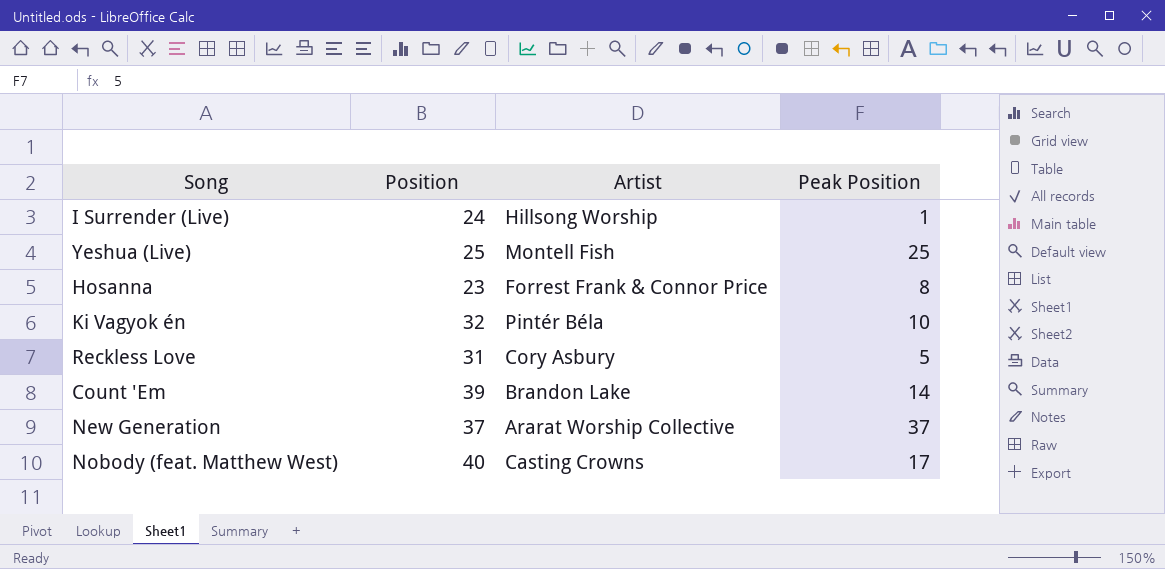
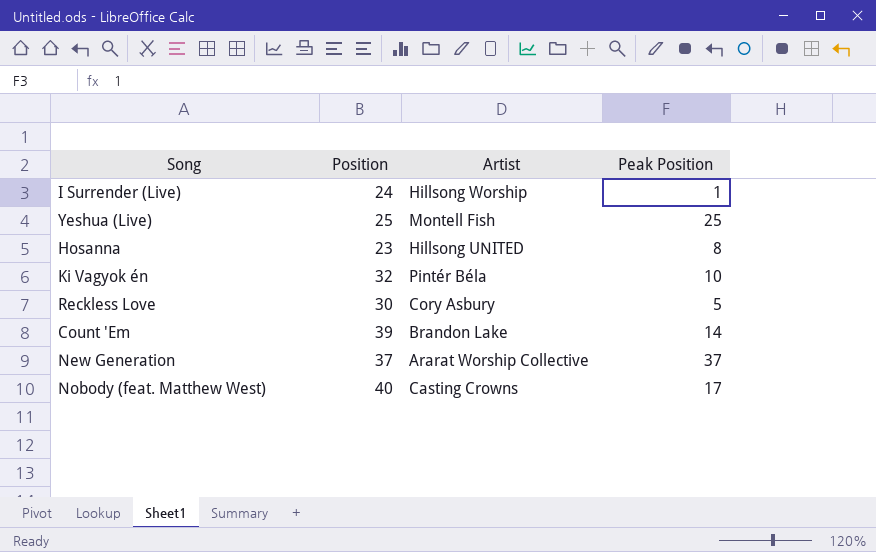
Hosanna | Artist: Forrest Frank & Connor Price -> Hillsong UNITED
Reckless Love | Position: 31 -> 30

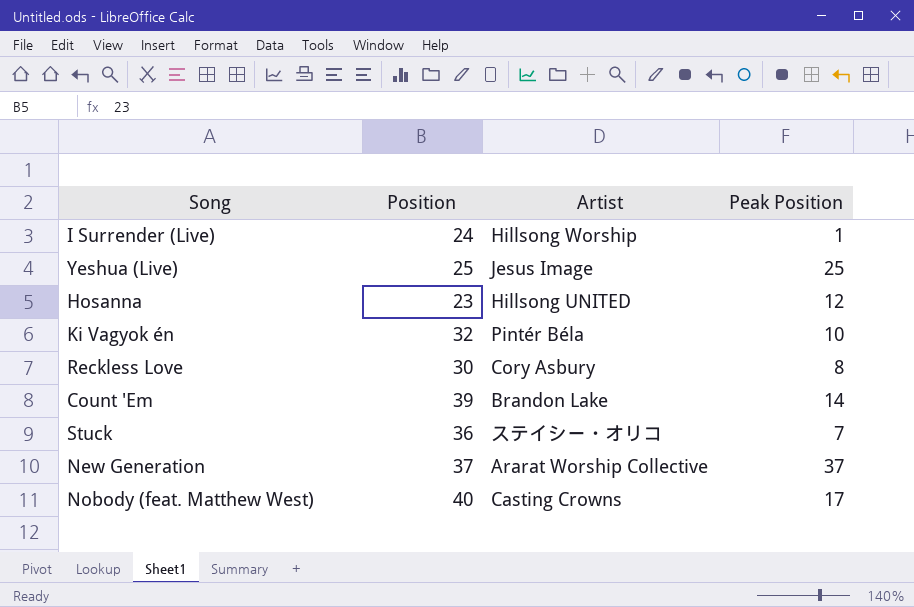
Yeshua (Live) | Artist: Montell Fish -> Jesus Image
Hosanna | Peak Position: 8 -> 12
Reckless Love | Peak Position: 5 -> 8
row Stuck: none -> 36 | ステイシー・オリコ | 7

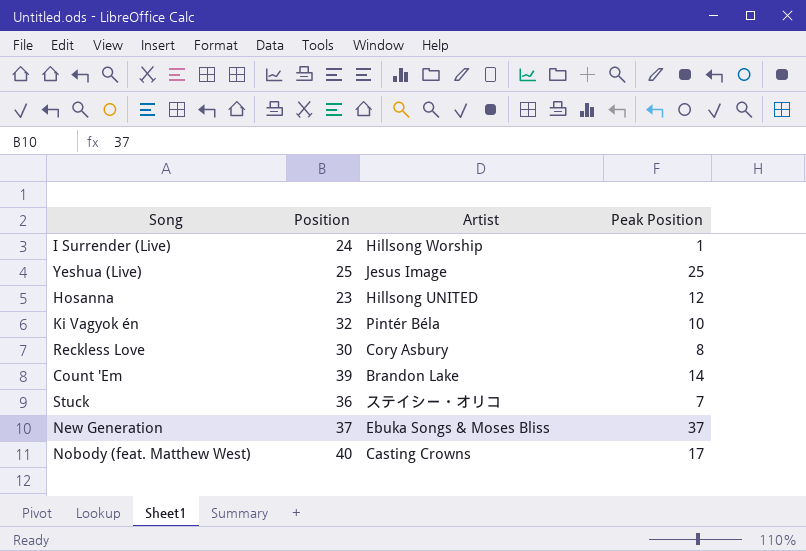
New Generation | Artist: Ararat Worship Collective -> Ebuka Songs & Moses Bliss

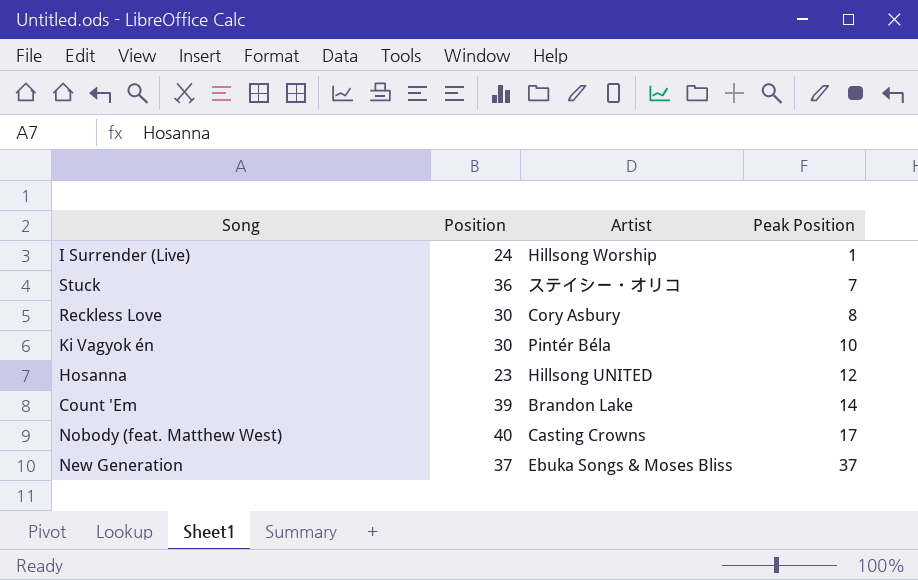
row order: none -> Peak Position ascending
row Yeshua (Live): 25 | Jesus Image | 25 -> none
Ki Vagyok én | Position: 32 -> 30

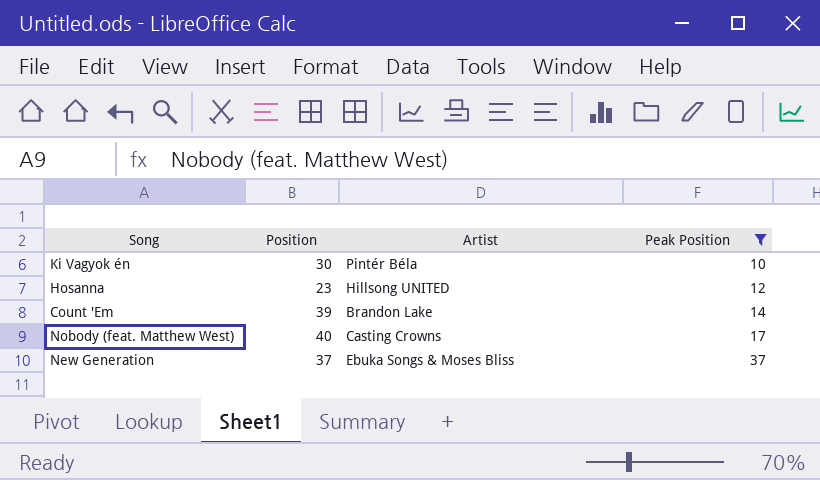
filter: none -> Peak Position >= 10

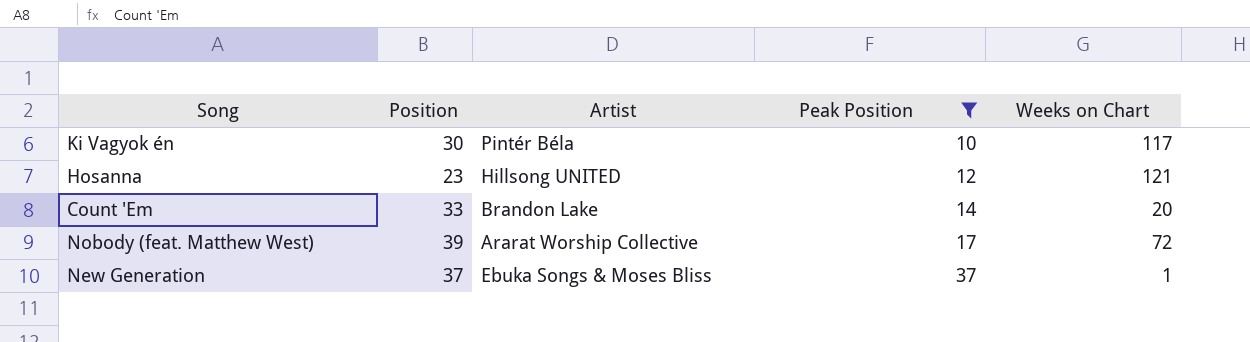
column Weeks on Chart | position: none -> 5
Count 'Em | Position: 39 -> 33
Nobody (feat. Matthew West) | Position: 40 -> 39
Nobody (feat. Matthew West) | Artist: Casting Crowns -> Ararat Worship Collective

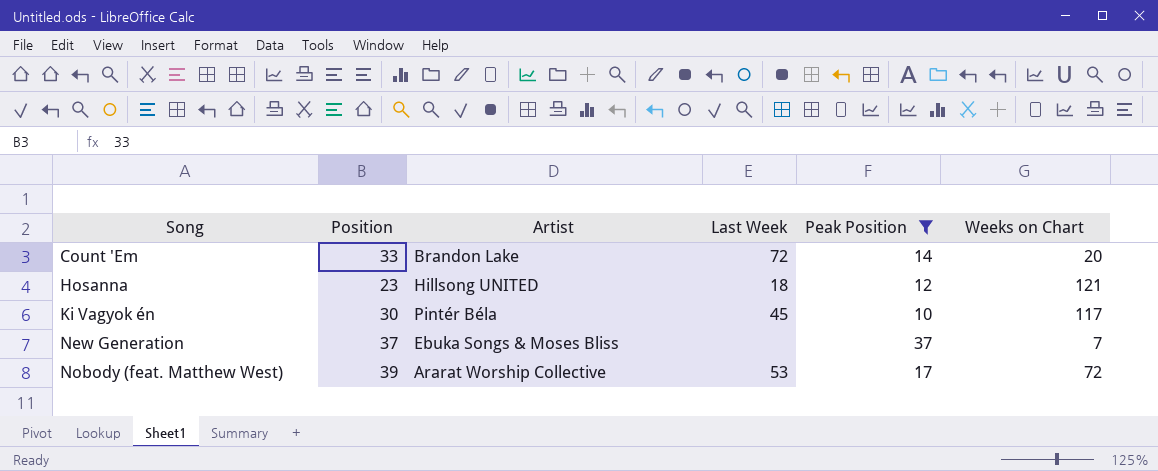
row order: Peak Position ascending -> Song ascending
column Last Week | position: none -> 4
New Generation | Weeks on Chart: 1 -> 7

